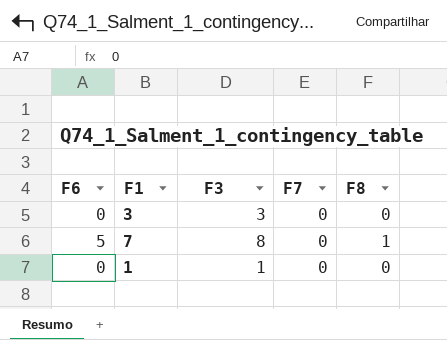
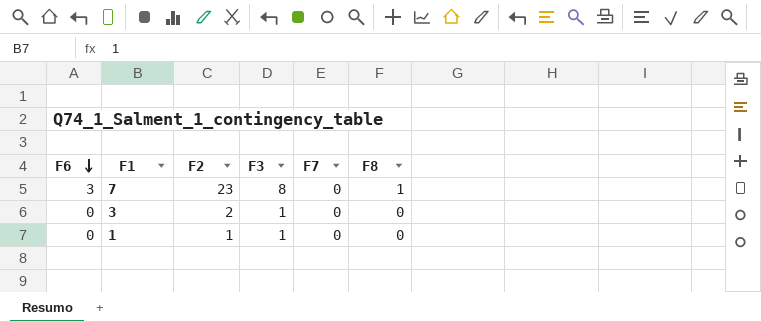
row order: none -> F6 descending
column F2 | position: none -> 3
7 | F6: 5 -> 3
3 | F3: 3 -> 1

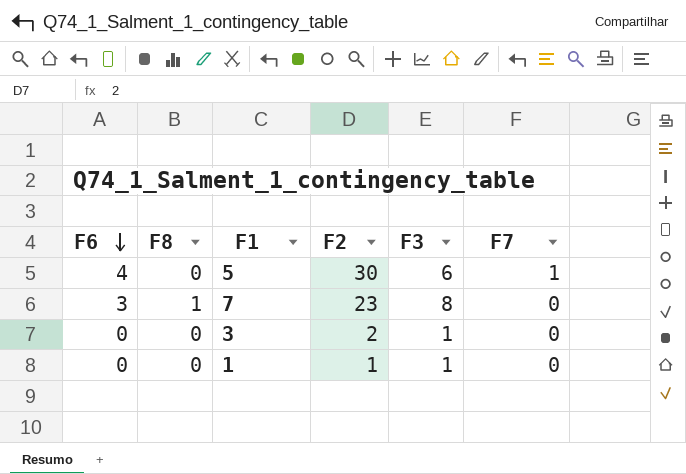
column F8 | position: 6 -> 2
row 5: none -> 4 | 0 | 30 | 6 | 1

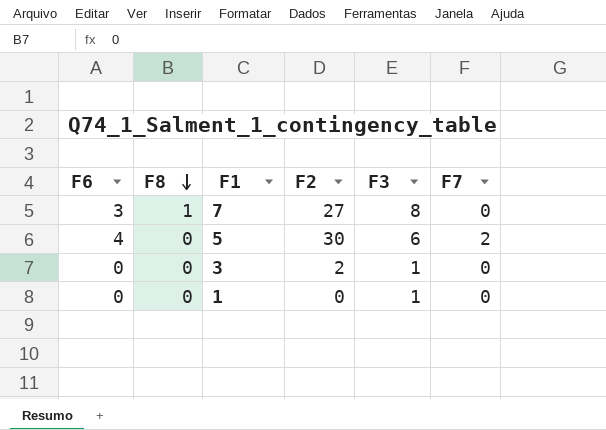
row order: F6 descending -> F8 descending
7 | F2: 23 -> 27
5 | F7: 1 -> 2
1 | F2: 1 -> 0

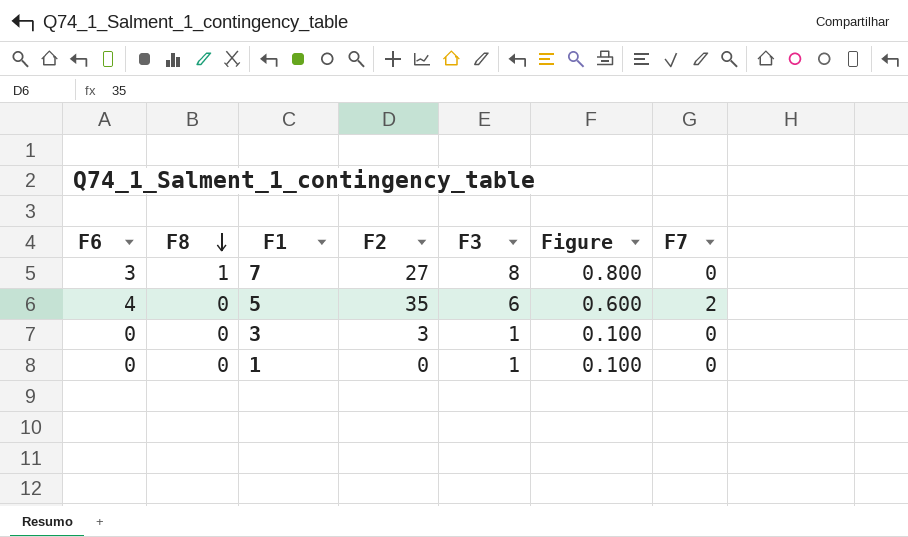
column Figure | formula: none -> [F3] * 0.1
5 | F2: 30 -> 35
3 | F2: 2 -> 3

